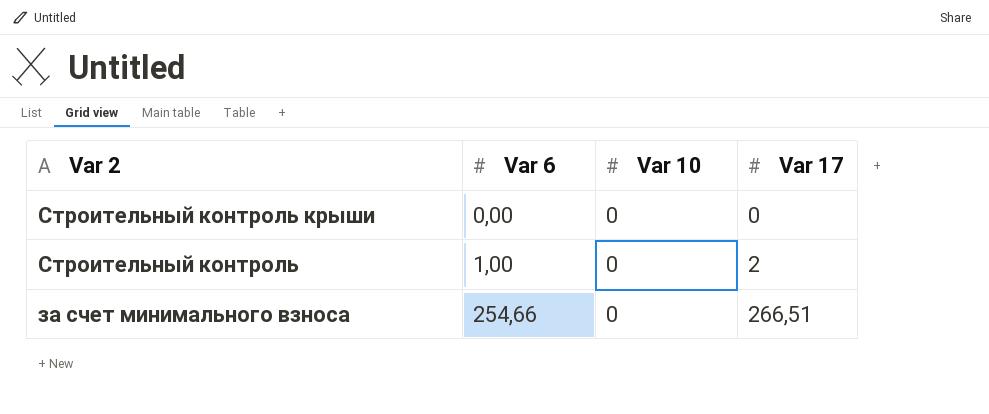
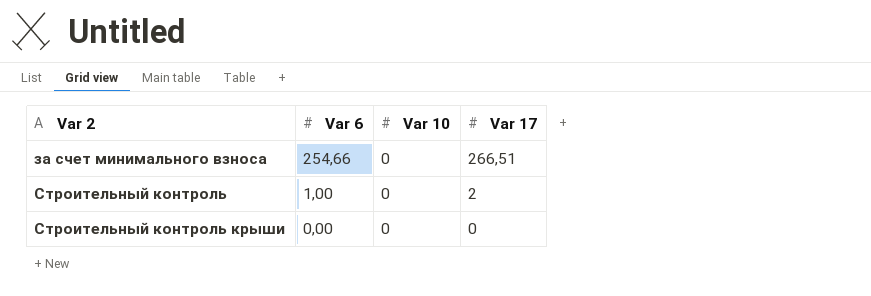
row order: Var 2 descending -> Var 2 ascending

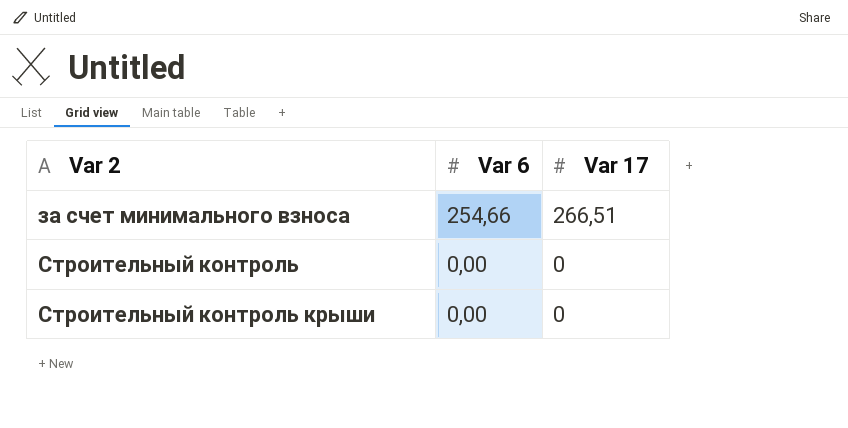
column Var 10 | position: 3 -> none
Строительный контроль | Var 6: 1,00 -> 0,00
Строительный контроль | Var 17: 2 -> 0

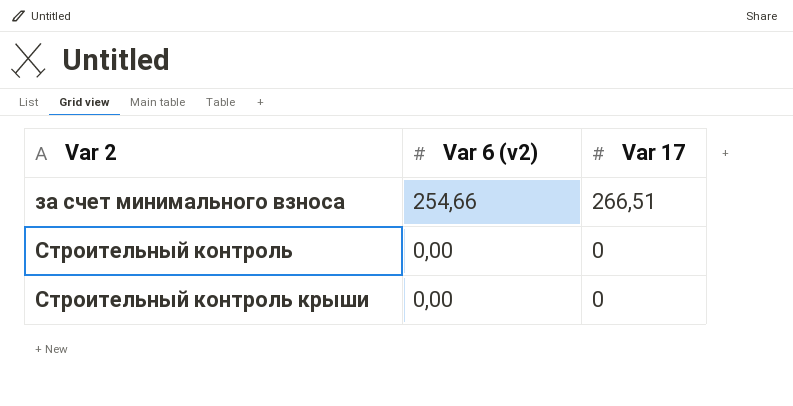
column name: Var 6 -> Var 6 (v2)

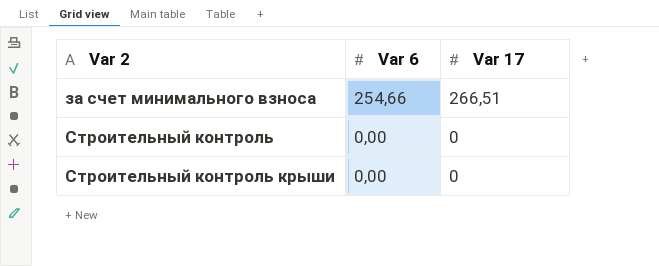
column name: Var 6 (v2) -> Var 6

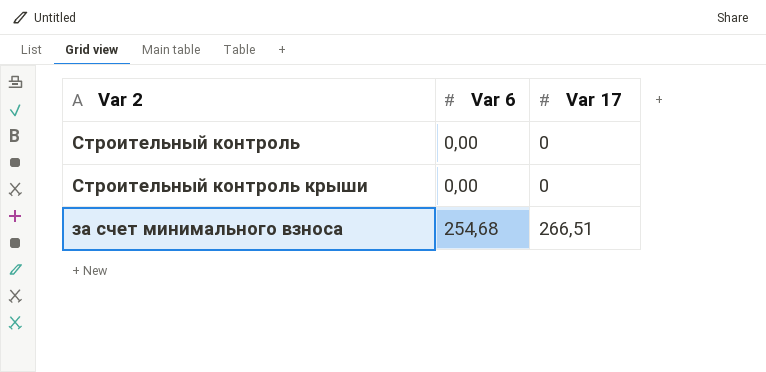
row order: Var 2 ascending -> Var 6 ascending
за счет минимального взноса | Var 6: 254,66 -> 254,68

